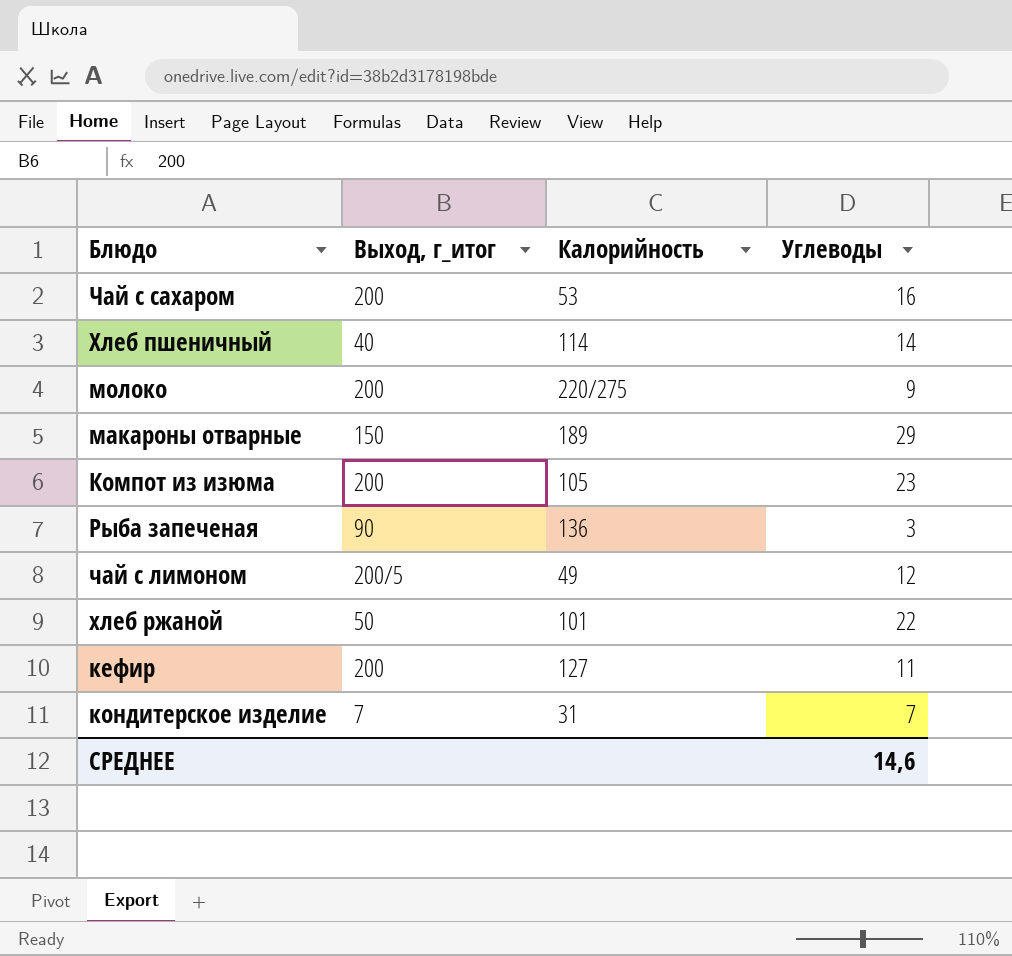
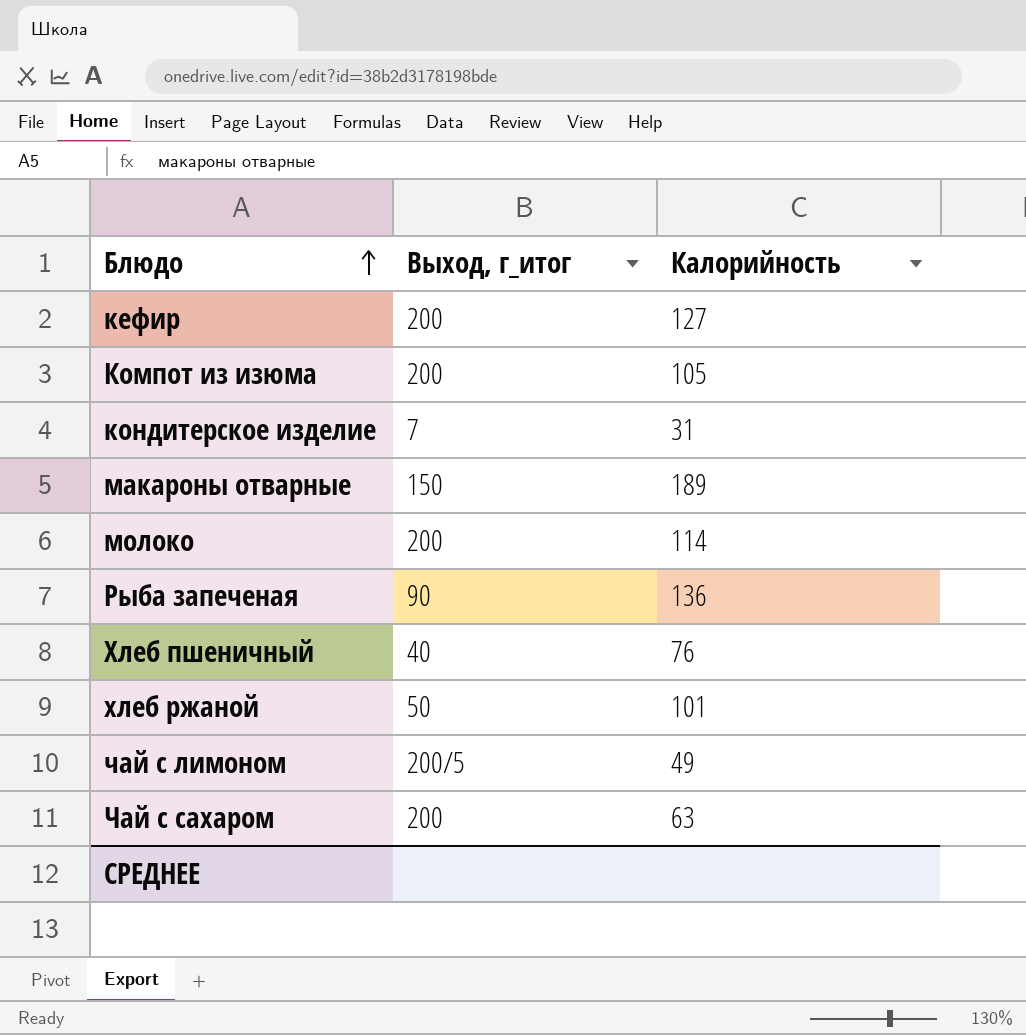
row order: none -> Блюдо ascending
column Углеводы | position: 4 -> none
молоко | Калорийность: 220/275 -> 114
Хлеб пшеничный | Калорийность: 114 -> 76
Чай с сахаром | Калорийность: 53 -> 63

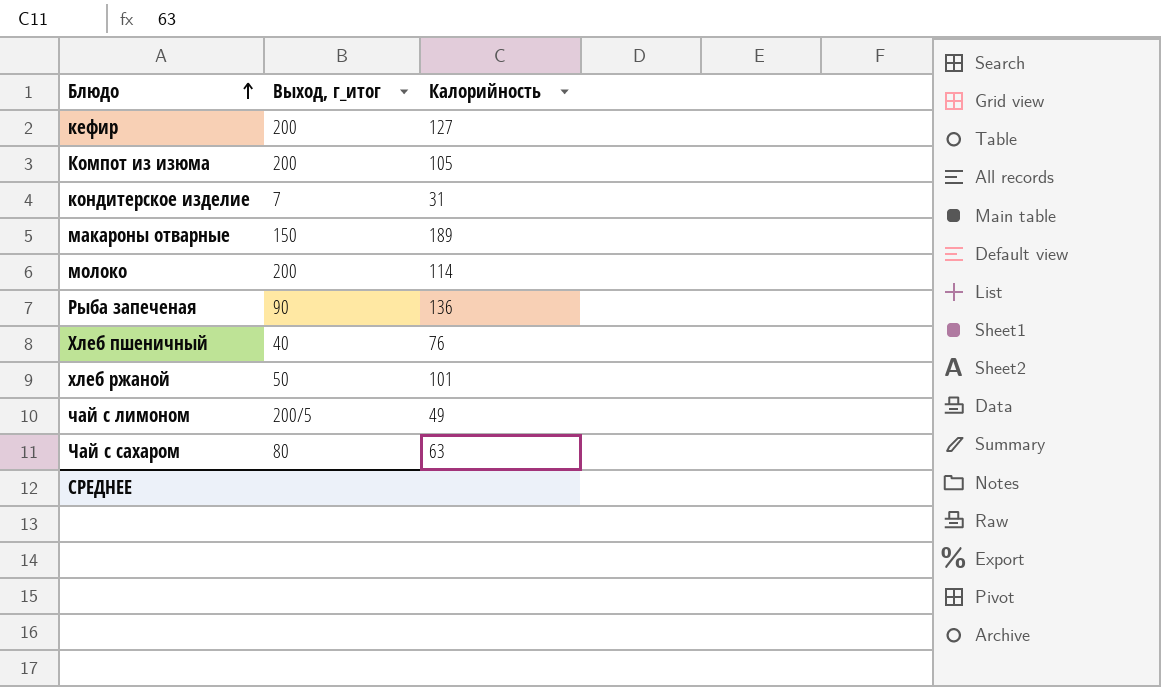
Чай с сахаром | Выход, г_итог: 200 -> 80

